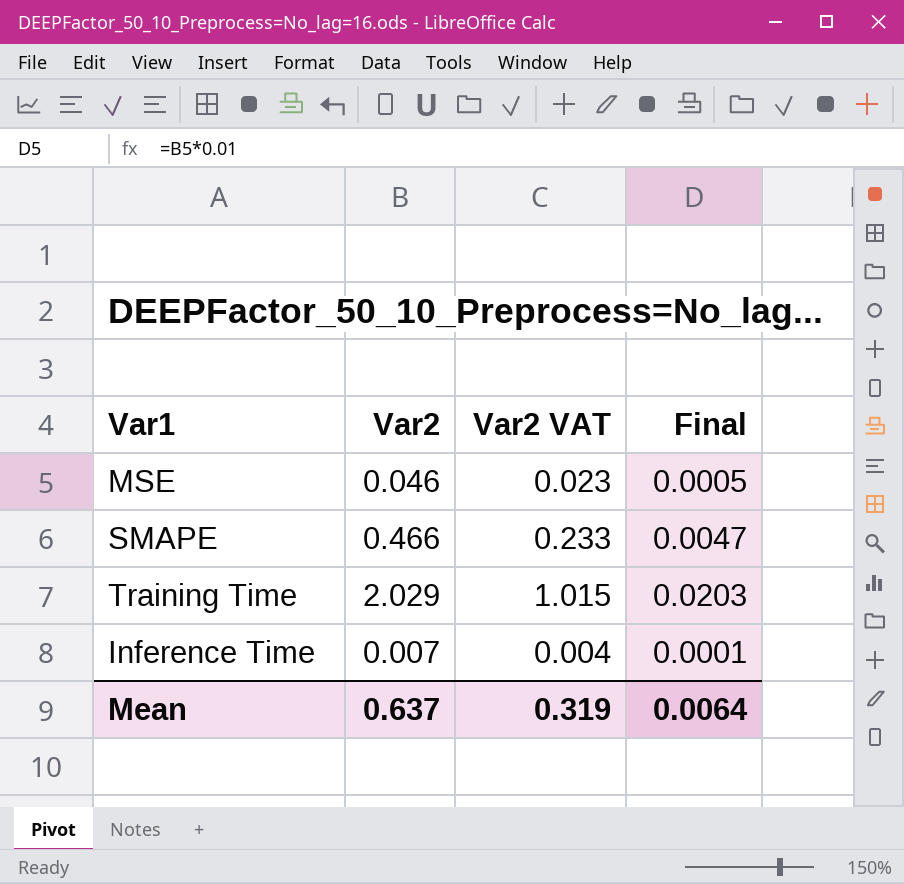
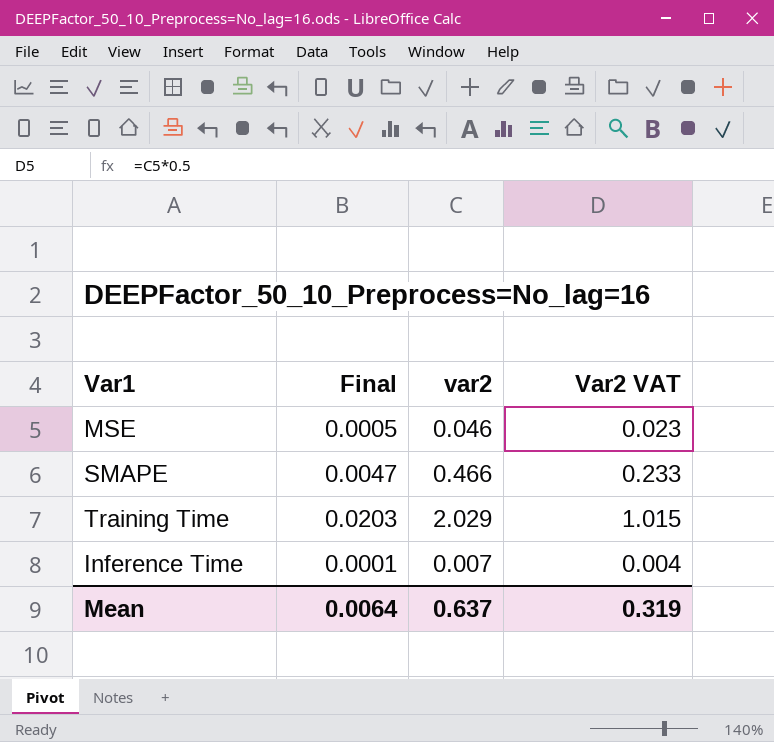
column Final | position: 4 -> 2
column name: Var2 -> var2

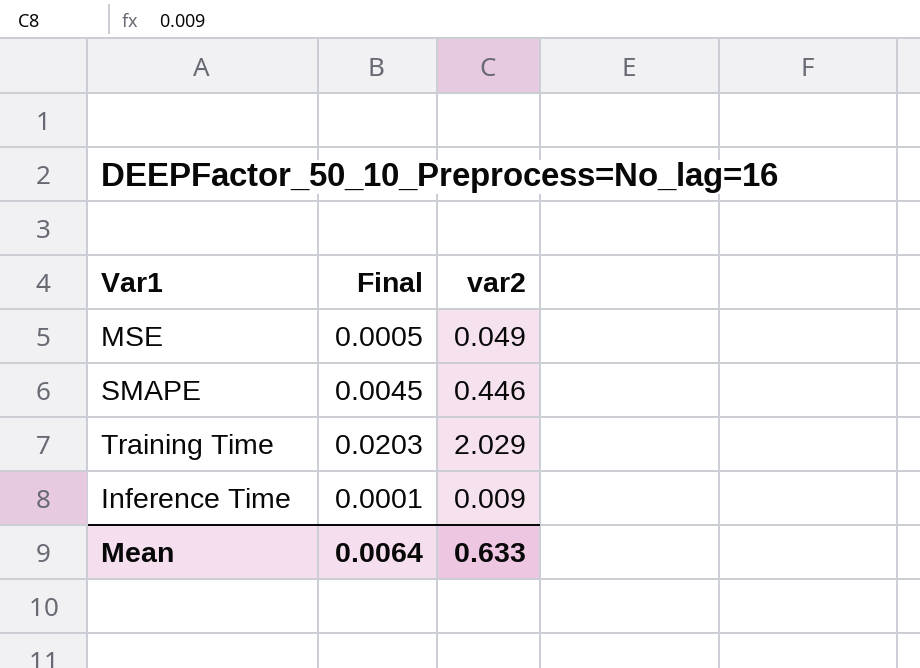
column Var2 VAT | formula: [var2] * 0.5 -> none
MSE | var2: 0.046 -> 0.049
SMAPE | Final: 0.0047 -> 0.0045
SMAPE | var2: 0.466 -> 0.446
Inference Time | var2: 0.007 -> 0.009
Mean | var2: 0.637 -> 0.633

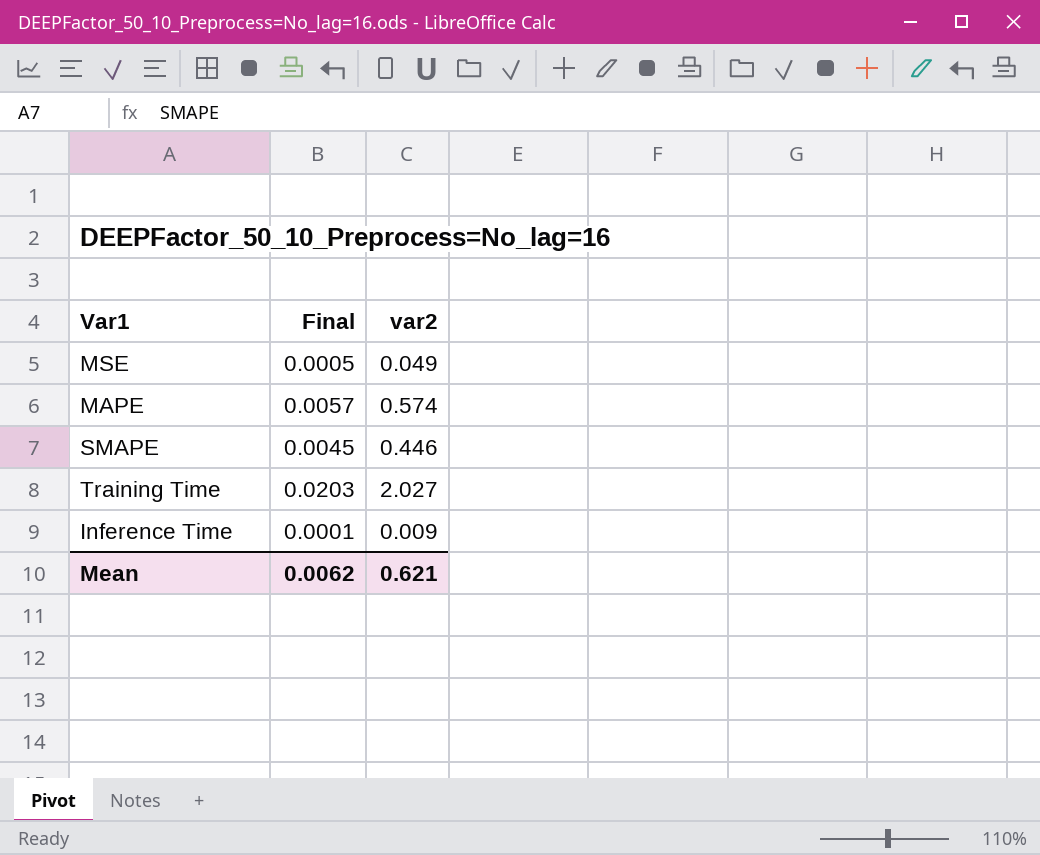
row MAPE: none -> 0.0057 | 0.574
Training Time | var2: 2.029 -> 2.027
Mean | Final: 0.0064 -> 0.0062
Mean | var2: 0.633 -> 0.621

